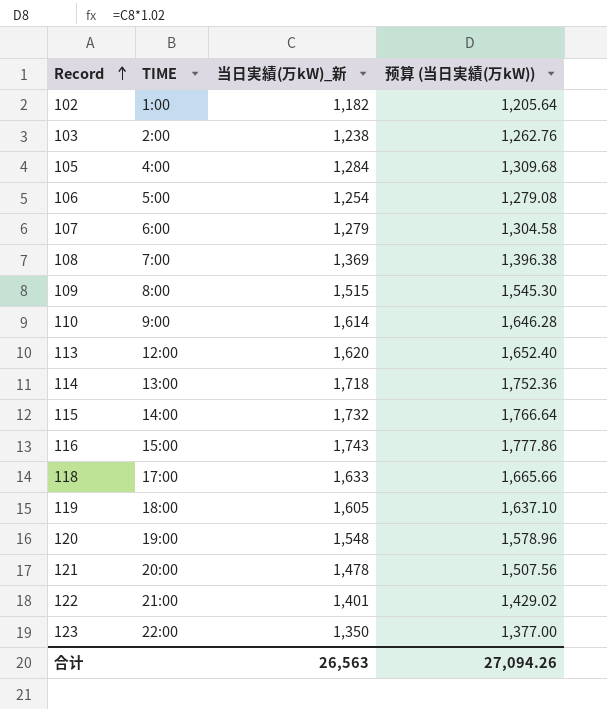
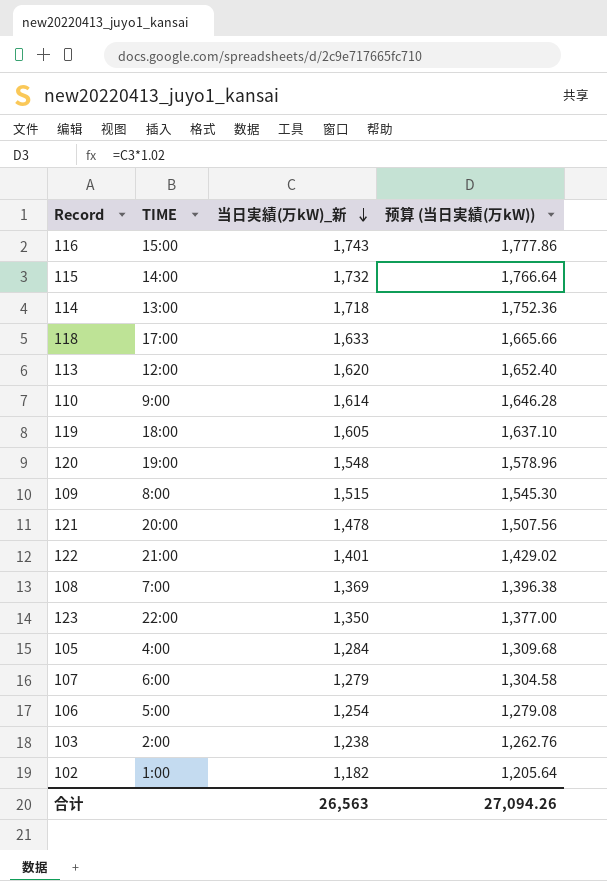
row order: Record ascending -> 当日実績(万kW)_新 descending

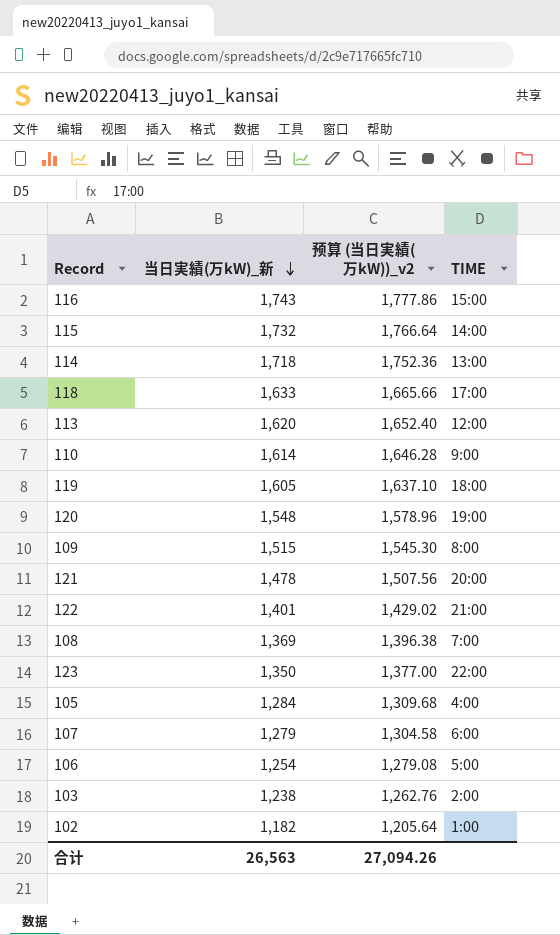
column name: 预算 (当日実績(万kW)) -> 预算 (当日実績(万kW))_v2
column TIME | position: 2 -> 4

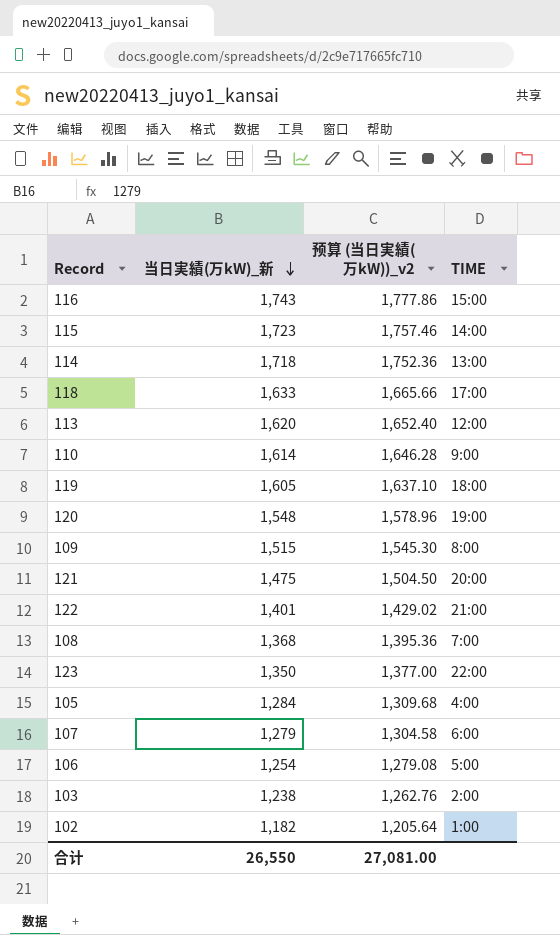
115 | 当日実績(万kW)_新: 1,732 -> 1,723
115 | 预算 (当日実績(万kW))_v2: 1,766.64 -> 1,757.46
121 | 当日実績(万kW)_新: 1,478 -> 1,475
121 | 预算 (当日実績(万kW))_v2: 1,507.56 -> 1,504.50
108 | 当日実績(万kW)_新: 1,369 -> 1,368
108 | 预算 (当日実績(万kW))_v2: 1,396.38 -> 1,395.36
合计 | 当日実績(万kW)_新: 26,563 -> 26,550
合计 | 预算 (当日実績(万kW))_v2: 27,094.26 -> 27,081.00

